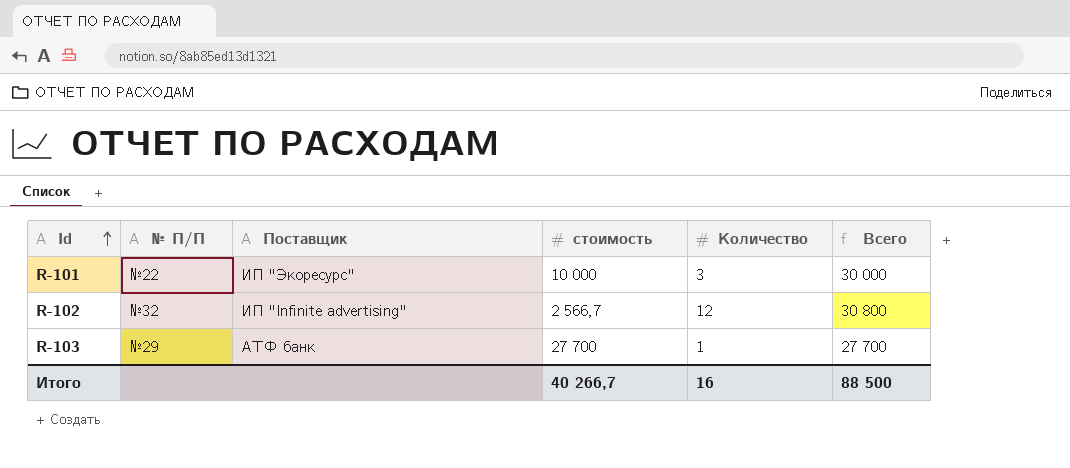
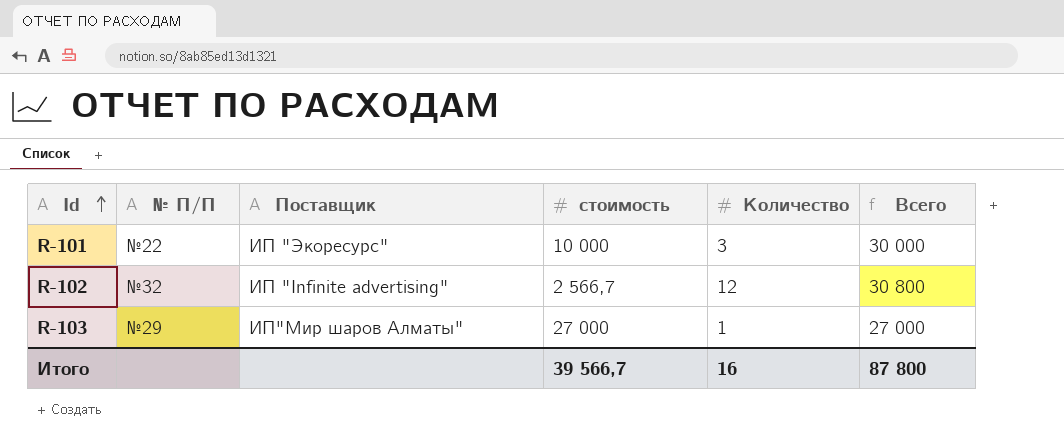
R-103 | Поставщик: АТФ банк -> ИП"Мир шаров Алматы"
R-103 | стоимость: 27 700 -> 27 000
R-103 | Всего: 27 700 -> 27 000
Итого | стоимость: 40 266,7 -> 39 566,7
Итого | Всего: 88 500 -> 87 800

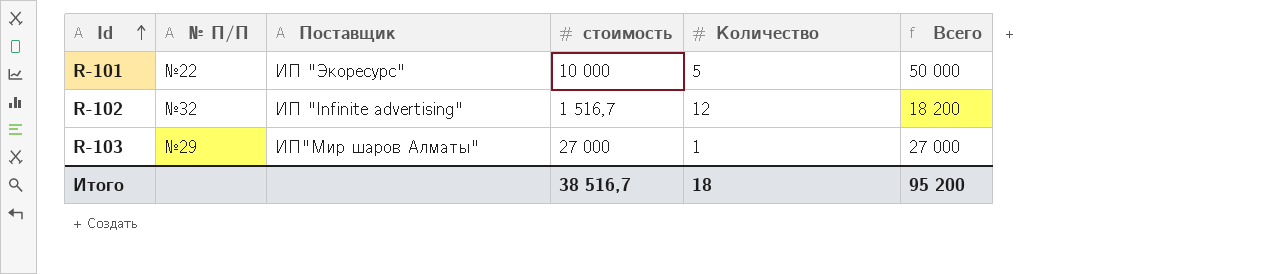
R-101 | Количество: 3 -> 5
R-101 | Всего: 30 000 -> 50 000
R-102 | стоимость: 2 566,7 -> 1 516,7
R-102 | Всего: 30 800 -> 18 200
Итого | стоимость: 39 566,7 -> 38 516,7
Итого | Количество: 16 -> 18
Итого | Всего: 87 800 -> 95 200

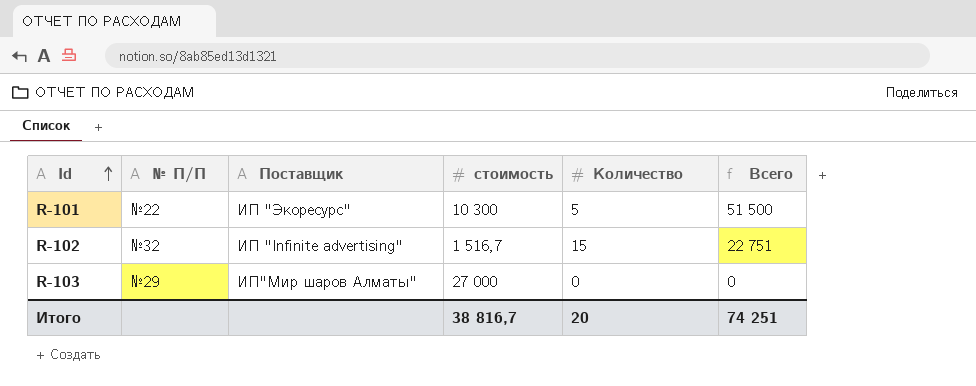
R-101 | стоимость: 10 000 -> 10 300
R-101 | Всего: 50 000 -> 51 500
R-102 | Количество: 12 -> 15
R-102 | Всего: 18 200 -> 22 751
R-103 | Количество: 1 -> 0
R-103 | Всего: 27 000 -> 0
Итого | стоимость: 38 516,7 -> 38 816,7
Итого | Количество: 18 -> 20
Итого | Всего: 95 200 -> 74 251

